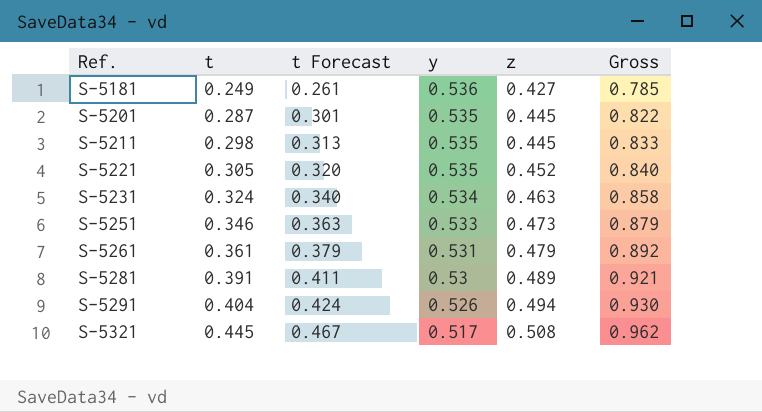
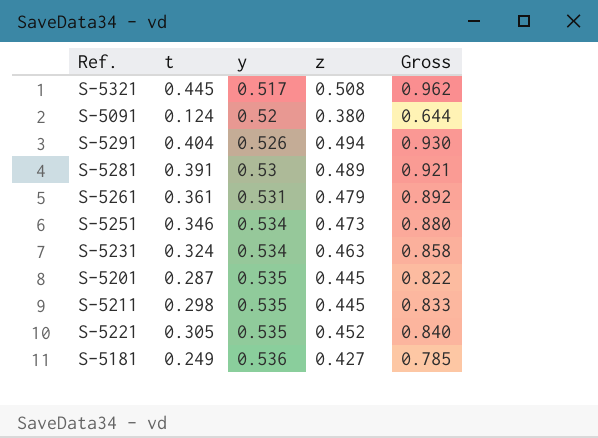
row order: Ref. ascending -> y ascending
column t Forecast | formula: [t] * 1.05 -> none
row S-5091: none -> 0.124 | 0.52 | 0.380 | 0.644
S-5251 | y: 0.533 -> 0.534
S-5251 | Gross: 0.879 -> 0.880

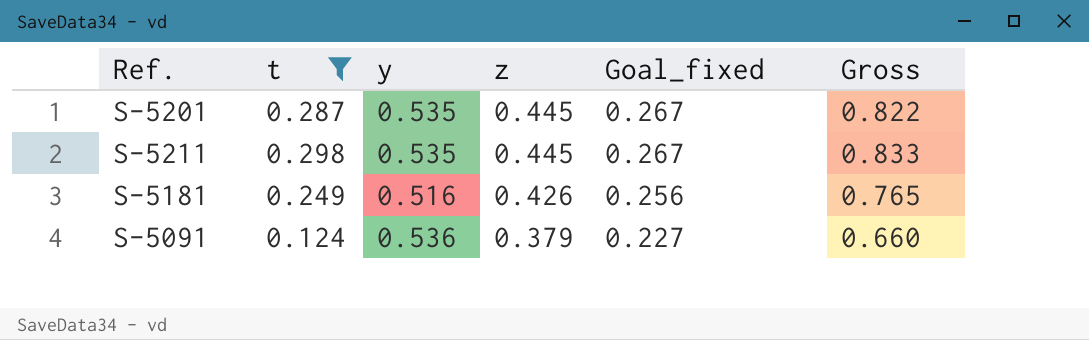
filter: none -> t <= 0.298
row order: y ascending -> z descending
column Goal_fixed | formula: none -> [z] * 0.6
S-5181 | y: 0.536 -> 0.516
S-5181 | z: 0.427 -> 0.426
S-5181 | Gross: 0.785 -> 0.765
S-5091 | y: 0.52 -> 0.536
S-5091 | z: 0.380 -> 0.379
S-5091 | Gross: 0.644 -> 0.660

